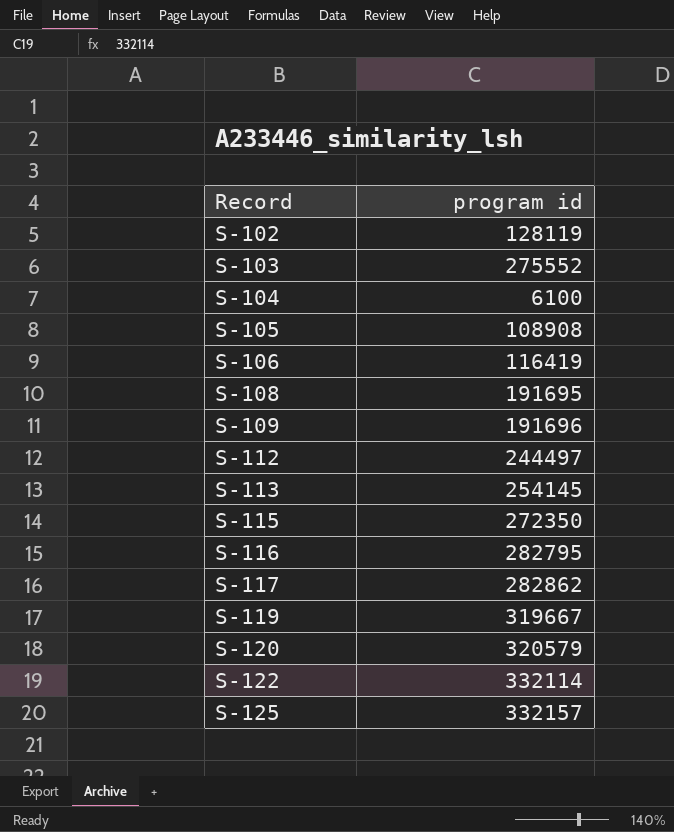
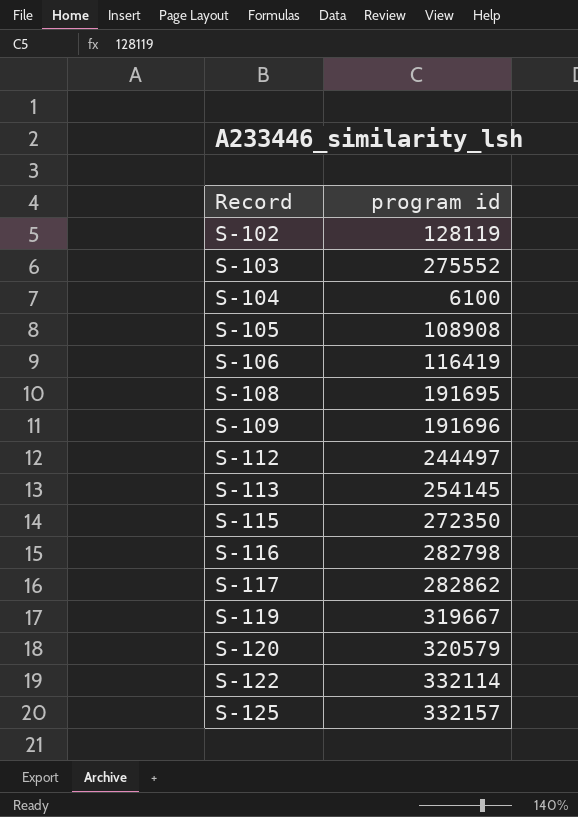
S-116 | program id: 282795 -> 282798

